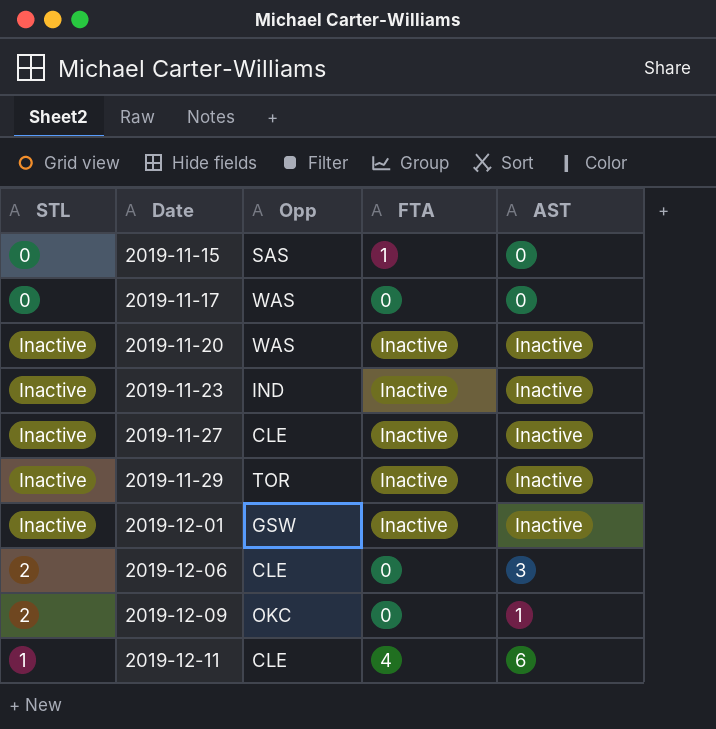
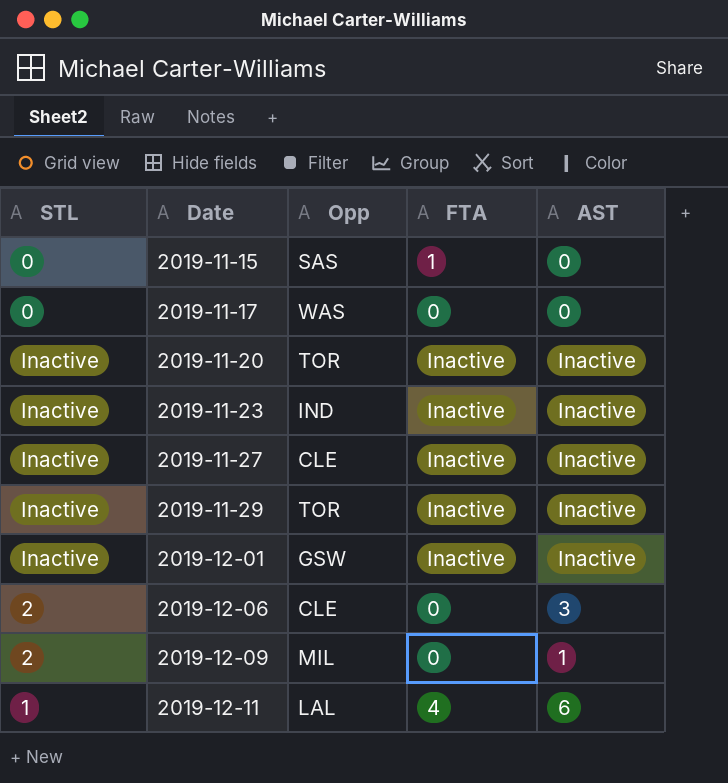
2019-11-20 | Opp: WAS -> TOR
2019-12-09 | Opp: OKC -> MIL
2019-12-11 | Opp: CLE -> LAL

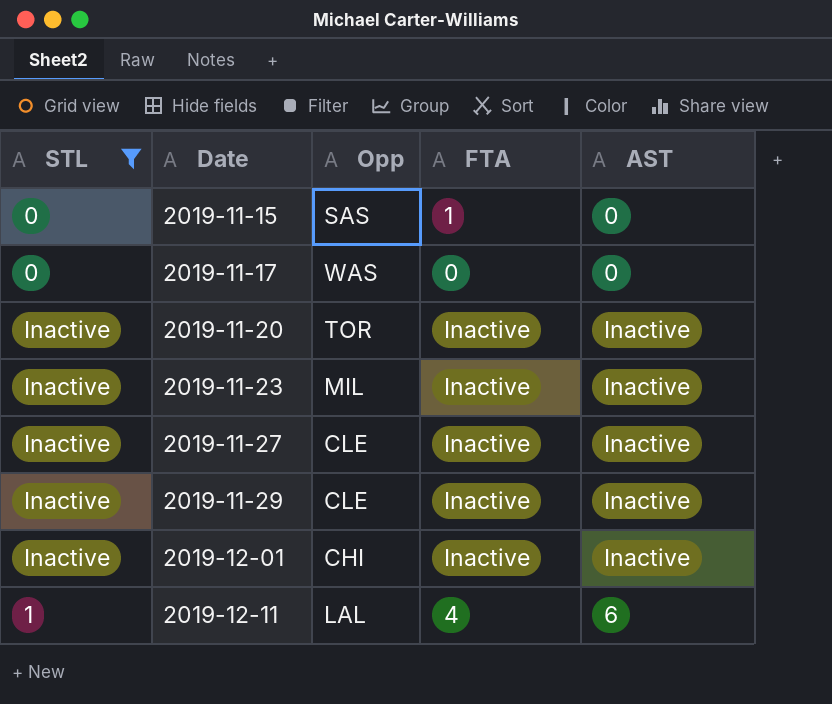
filter: none -> STL != 2
2019-11-23 | Opp: IND -> MIL
2019-11-29 | Opp: TOR -> CLE
2019-12-01 | Opp: GSW -> CHI

